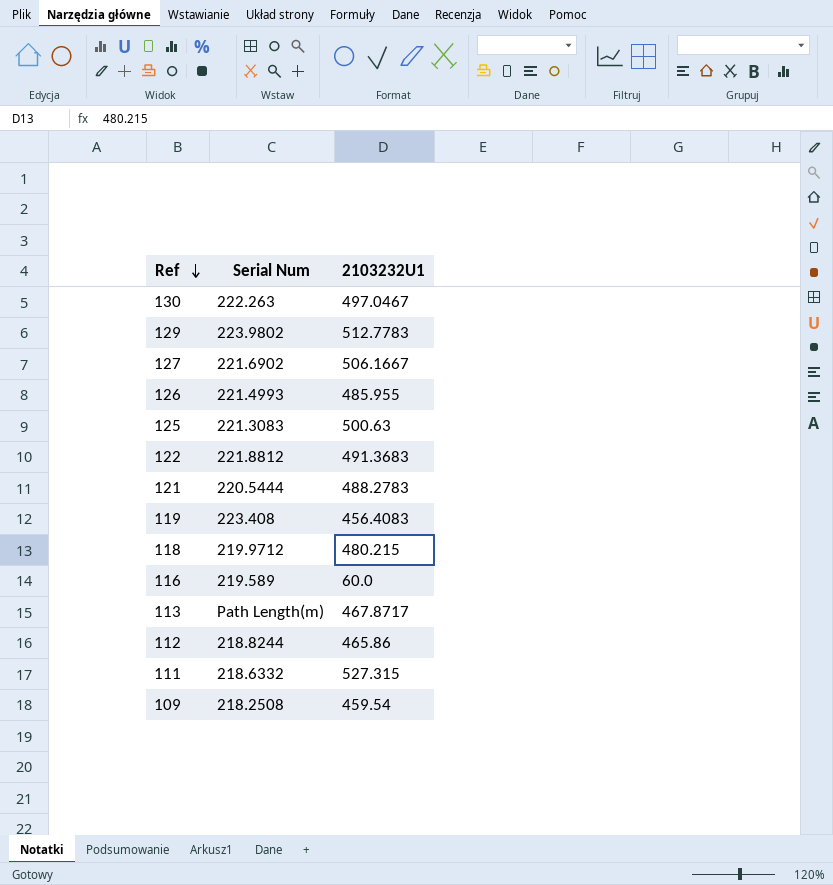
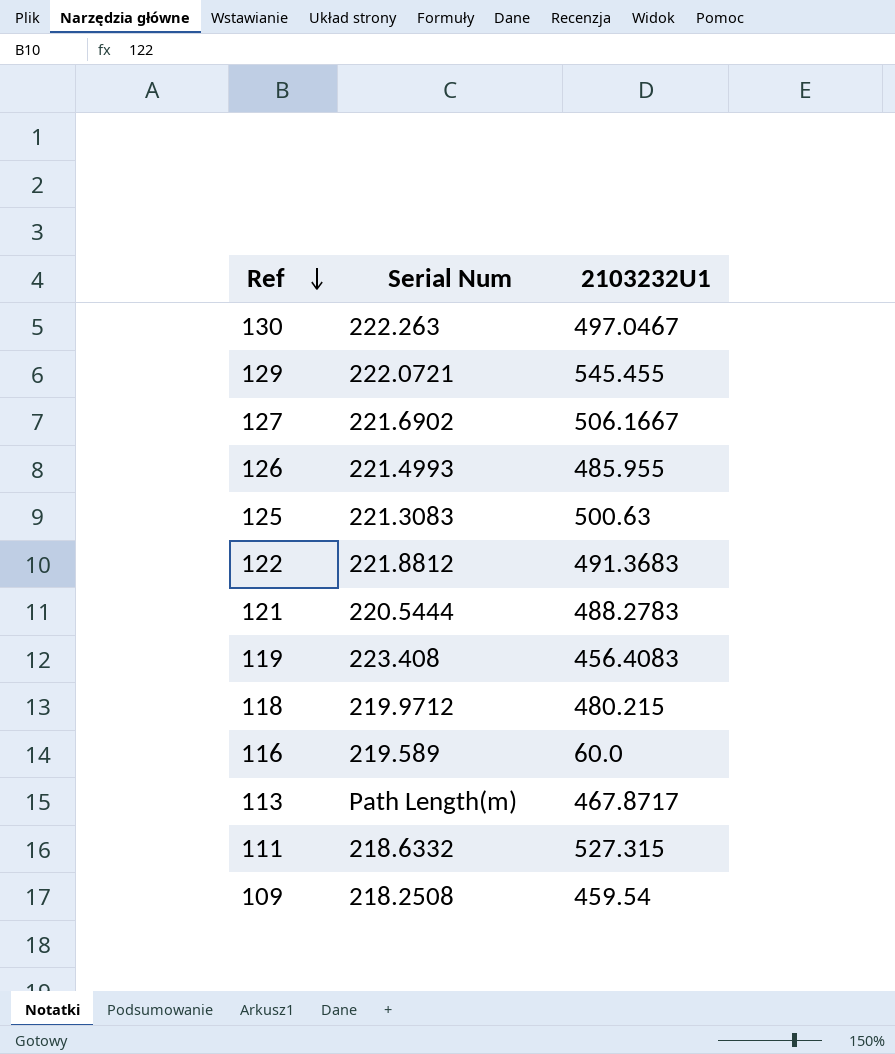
row 112: 218.8244 | 465.86 -> none
129 | Serial Num: 223.9802 -> 222.0721
129 | 2103232U1: 512.7783 -> 545.455

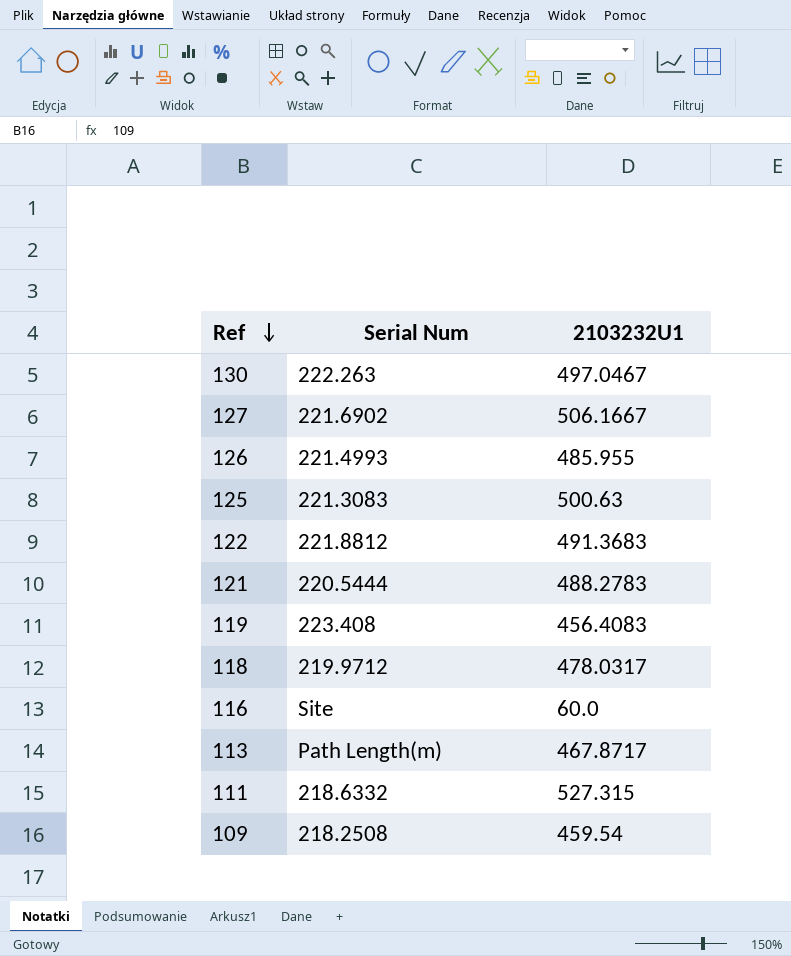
row 129: 222.0721 | 545.455 -> none
118 | 2103232U1: 480.215 -> 478.0317
116 | Serial Num: 219.589 -> Site

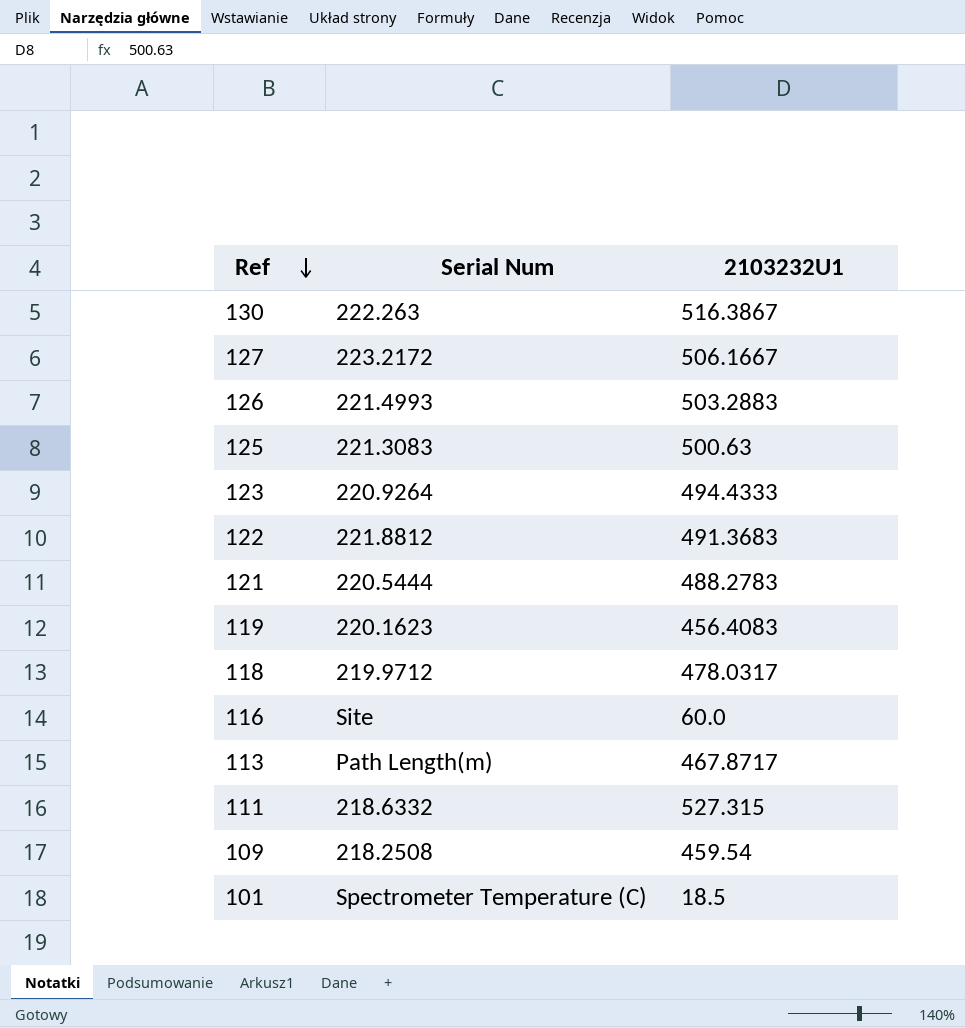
130 | 2103232U1: 497.0467 -> 516.3867
127 | Serial Num: 221.6902 -> 223.2172
126 | 2103232U1: 485.955 -> 503.2883
row 123: none -> 220.9264 | 494.4333
119 | Serial Num: 223.408 -> 220.1623
row 101: none -> Spectrometer Temperature (C) | 18.5

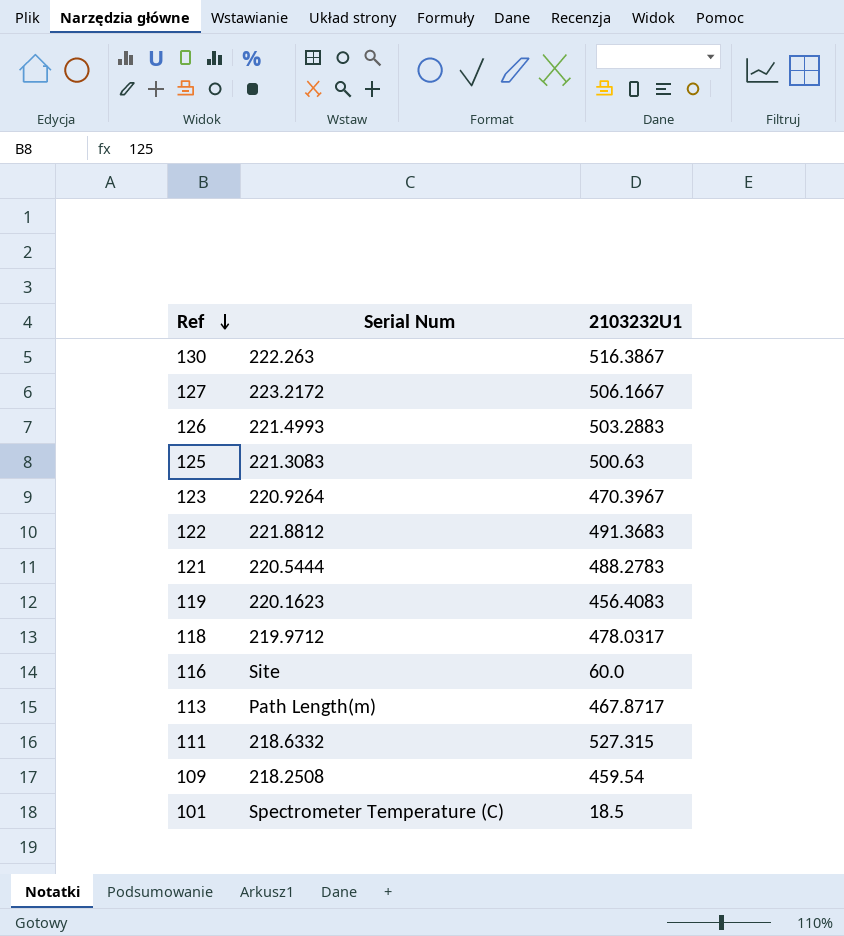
123 | 2103232U1: 494.4333 -> 470.3967

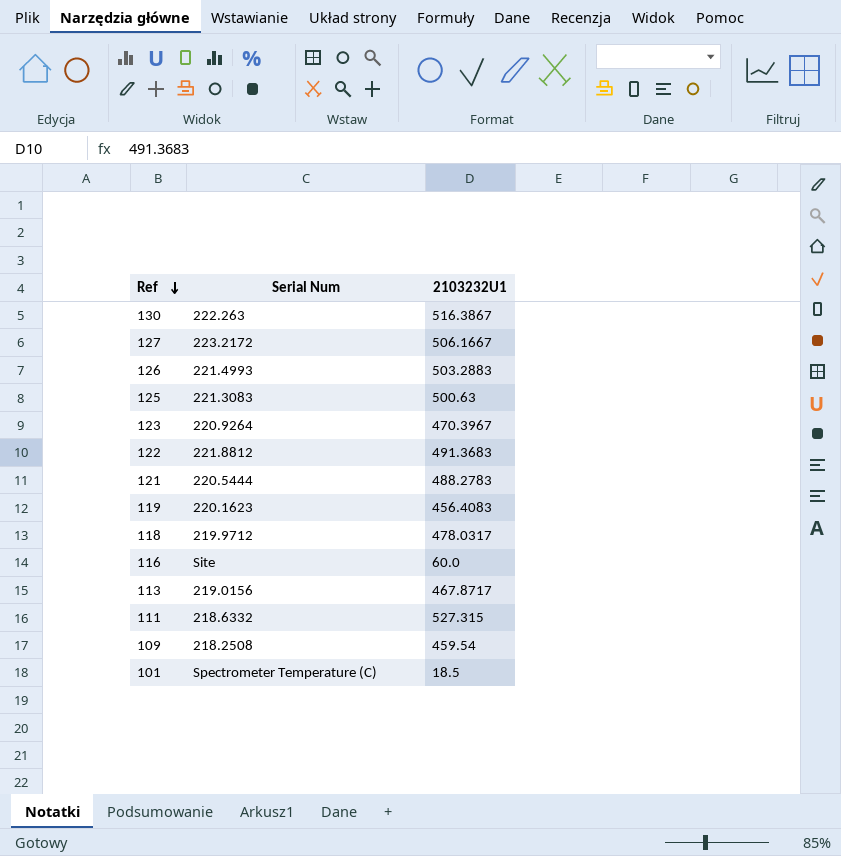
113 | Serial Num: Path Length(m) -> 219.0156

